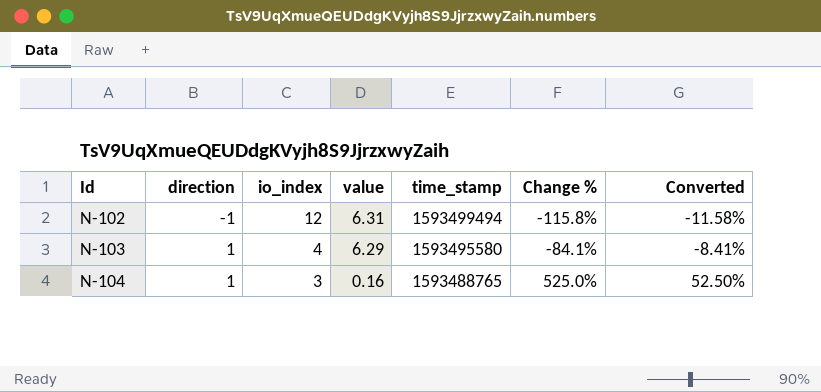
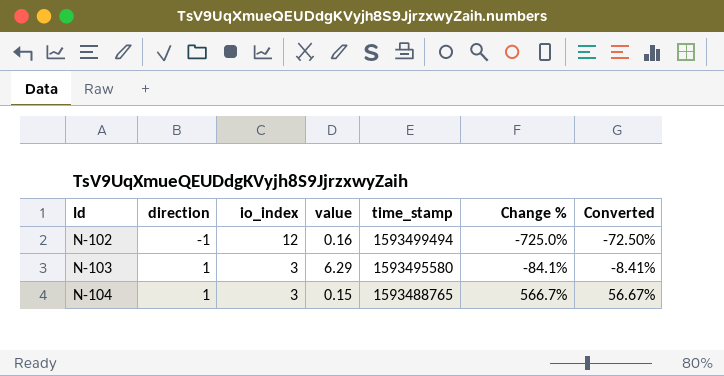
N-102 | value: 6.31 -> 0.16
N-102 | Change %: -115.8% -> -725.0%
N-102 | Converted: -11.58% -> -72.50%
N-103 | io_index: 4 -> 3
N-104 | value: 0.16 -> 0.15
N-104 | Change %: 525.0% -> 566.7%
N-104 | Converted: 52.50% -> 56.67%

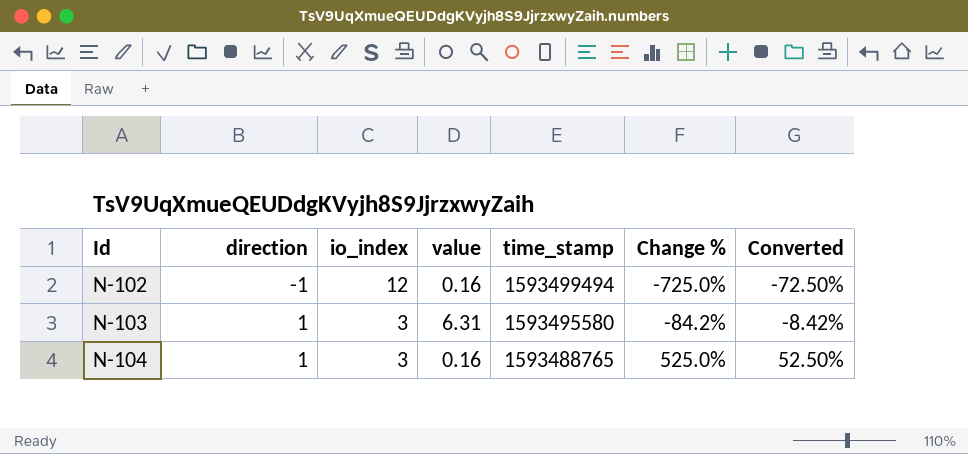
N-103 | value: 6.29 -> 6.31
N-103 | Change %: -84.1% -> -84.2%
N-103 | Converted: -8.41% -> -8.42%
N-104 | value: 0.15 -> 0.16
N-104 | Change %: 566.7% -> 525.0%
N-104 | Converted: 56.67% -> 52.50%

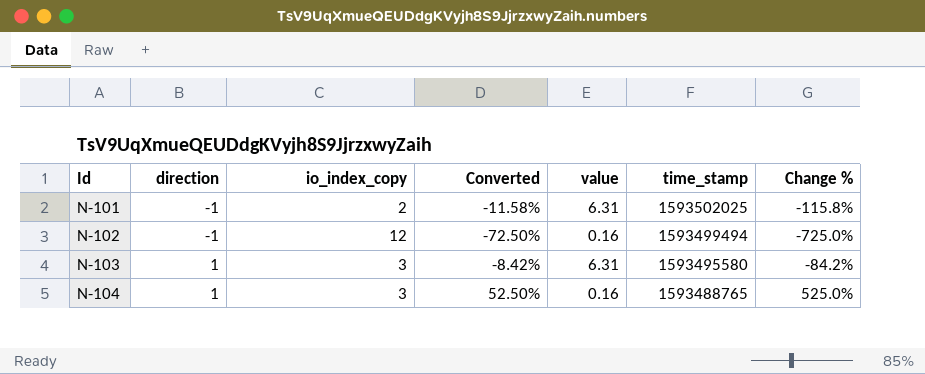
column name: io_index -> io_index_copy
column Converted | position: 7 -> 4
row N-101: none -> -1 | 2 | -11.58% | 6.31 | 1593502025 | -115.8%

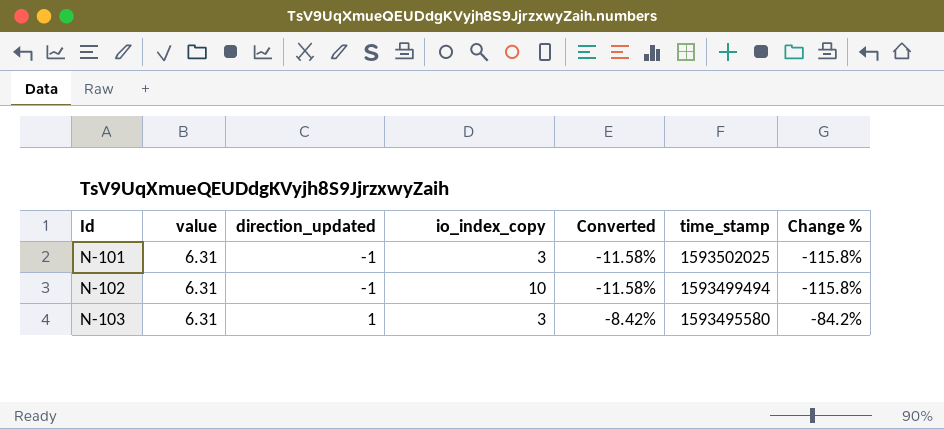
column value | position: 5 -> 2
column name: direction -> direction_updated
row N-104: 1 | 3 | 52.50% | 0.16 | 1593488765 | 525.0% -> none
N-101 | io_index_copy: 2 -> 3
N-102 | value: 0.16 -> 6.31
N-102 | io_index_copy: 12 -> 10
N-102 | Converted: -72.50% -> -11.58%
N-102 | Change %: -725.0% -> -115.8%

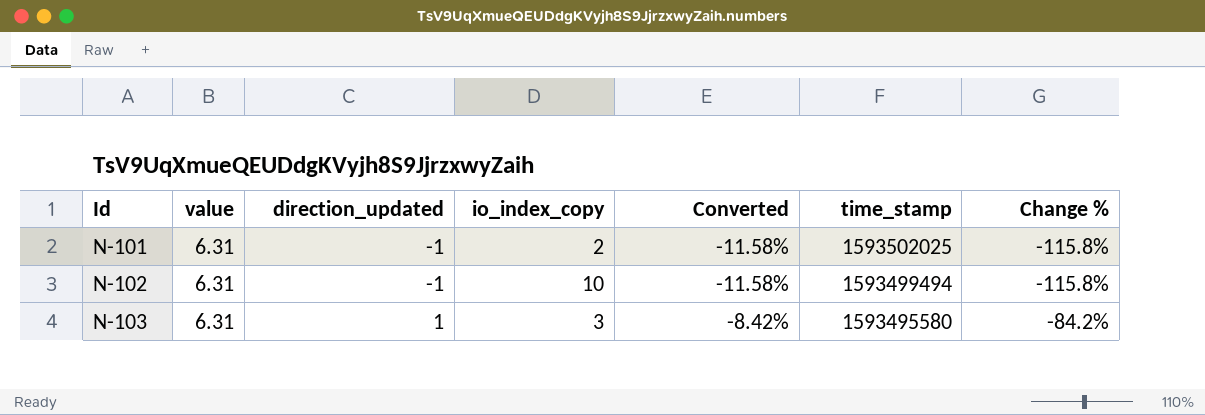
N-101 | io_index_copy: 3 -> 2

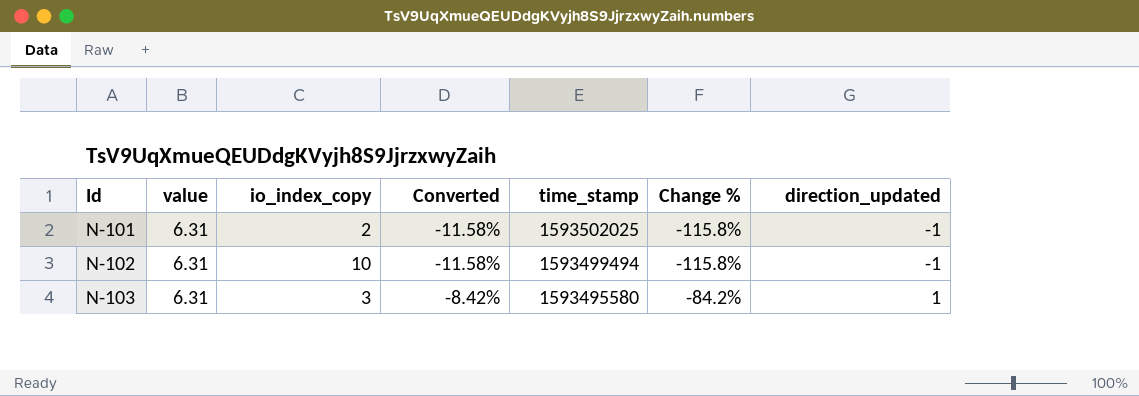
column direction_updated | position: 3 -> 7

